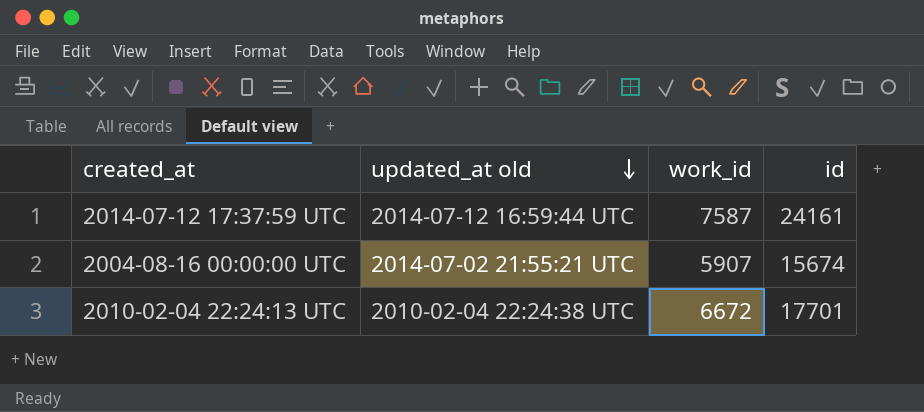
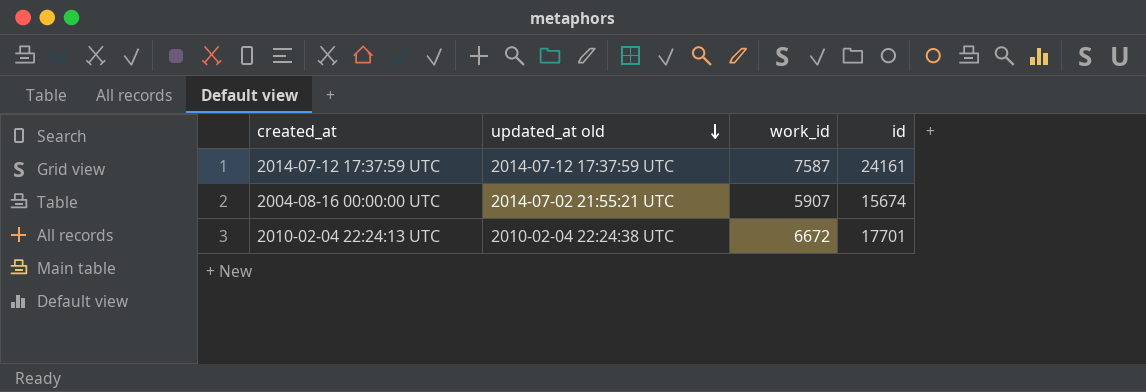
2014-07-12 17:37:59 UTC | updated_at old: 2014-07-12 16:59:44 UTC -> 2014-07-12 17:37:59 UTC

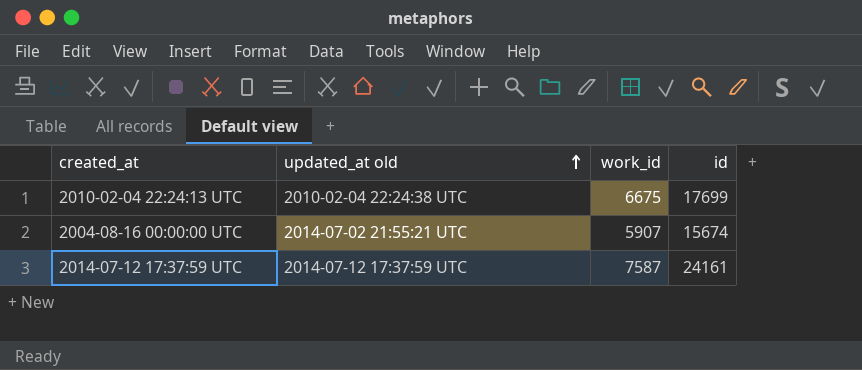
row order: updated_at old descending -> updated_at old ascending
2010-02-04 22:24:13 UTC | work_id: 6672 -> 6675
2010-02-04 22:24:13 UTC | id: 17701 -> 17699

